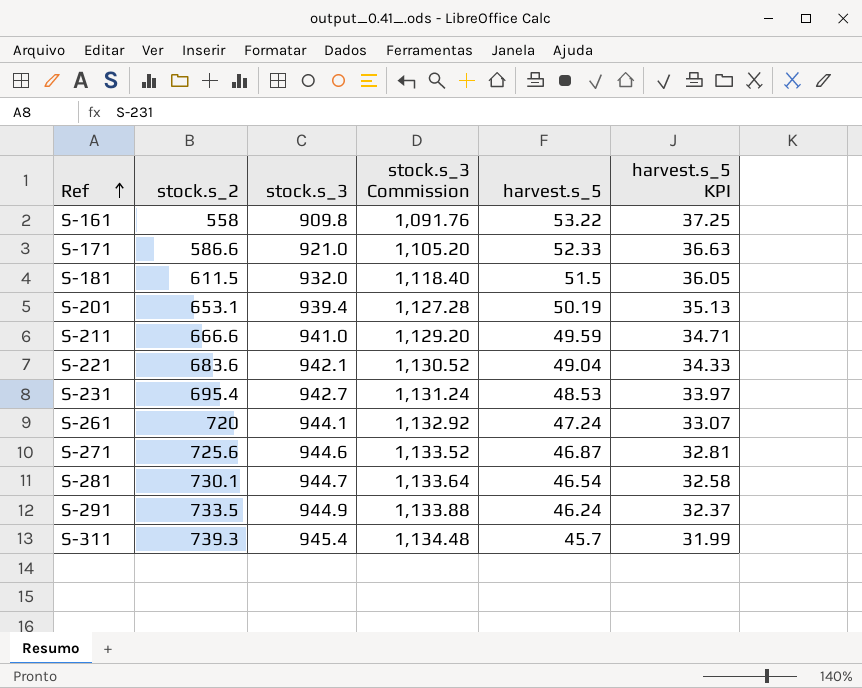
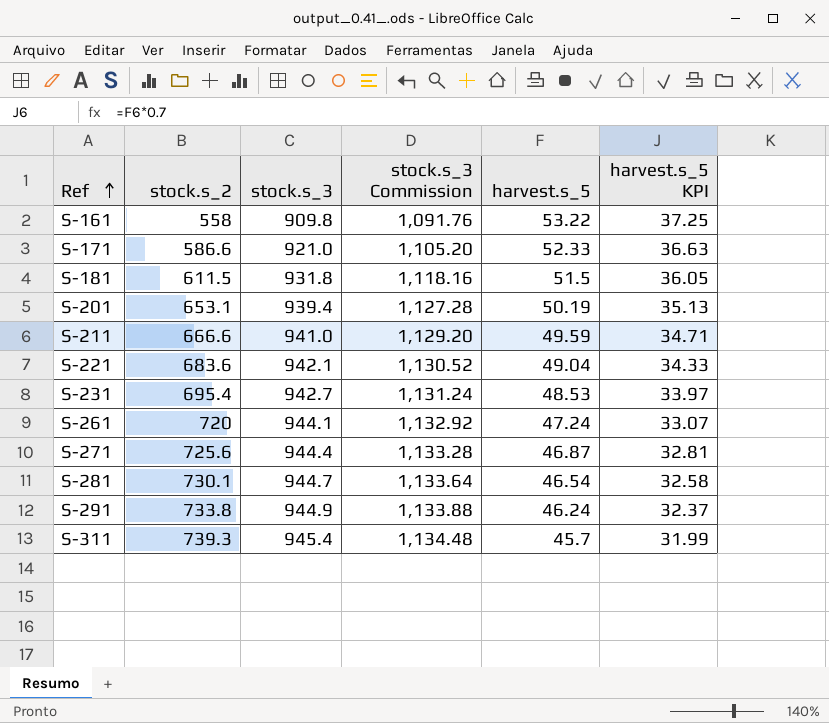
S-181 | stock.s_3: 932.0 -> 931.8
S-181 | stock.s_3 Commission: 1,118.40 -> 1,118.16
S-271 | stock.s_3: 944.6 -> 944.4
S-271 | stock.s_3 Commission: 1,133.52 -> 1,133.28
S-291 | stock.s_2: 733.5 -> 733.8

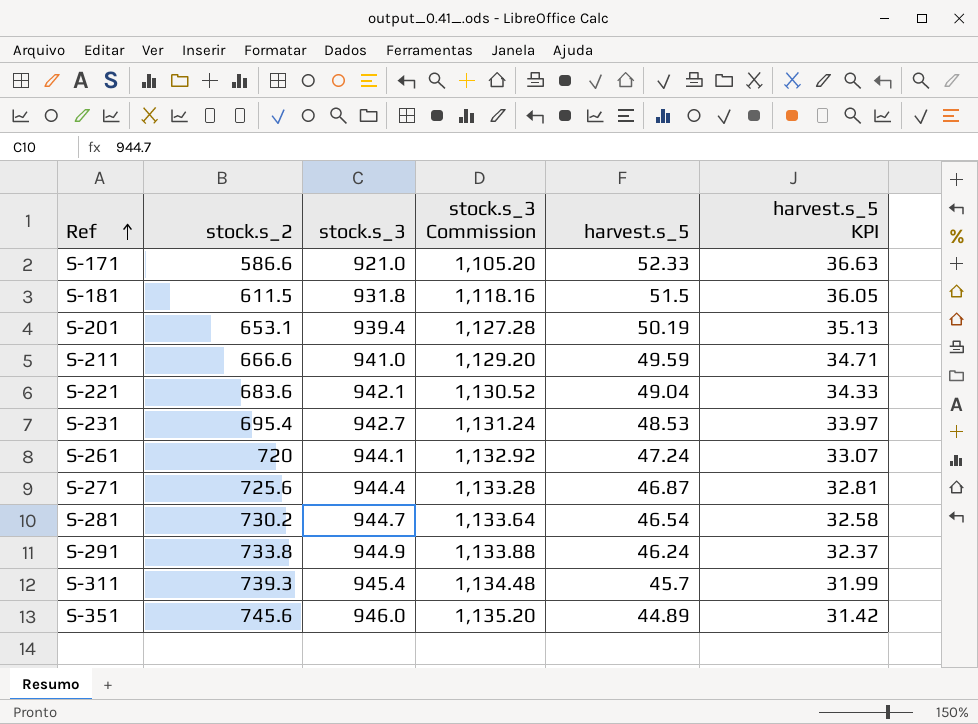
row S-161: 558 | 909.8 | 1,091.76 | 53.22 | 37.25 -> none
S-281 | stock.s_2: 730.1 -> 730.2
row S-351: none -> 745.6 | 946.0 | 1,135.20 | 44.89 | 31.42

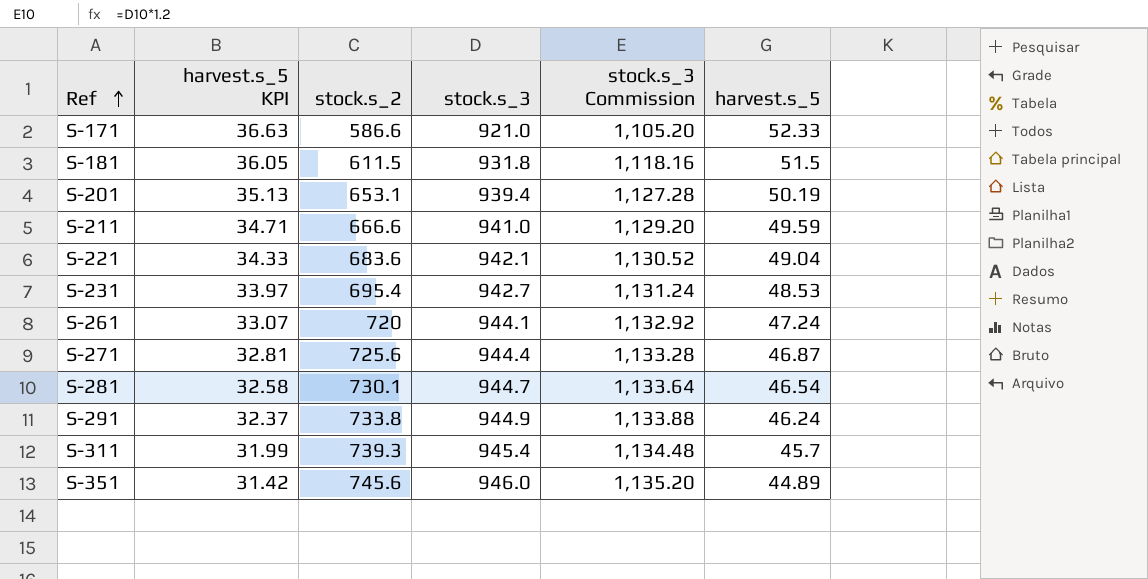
column harvest.s_5 KPI | position: 6 -> 2
S-281 | stock.s_2: 730.2 -> 730.1

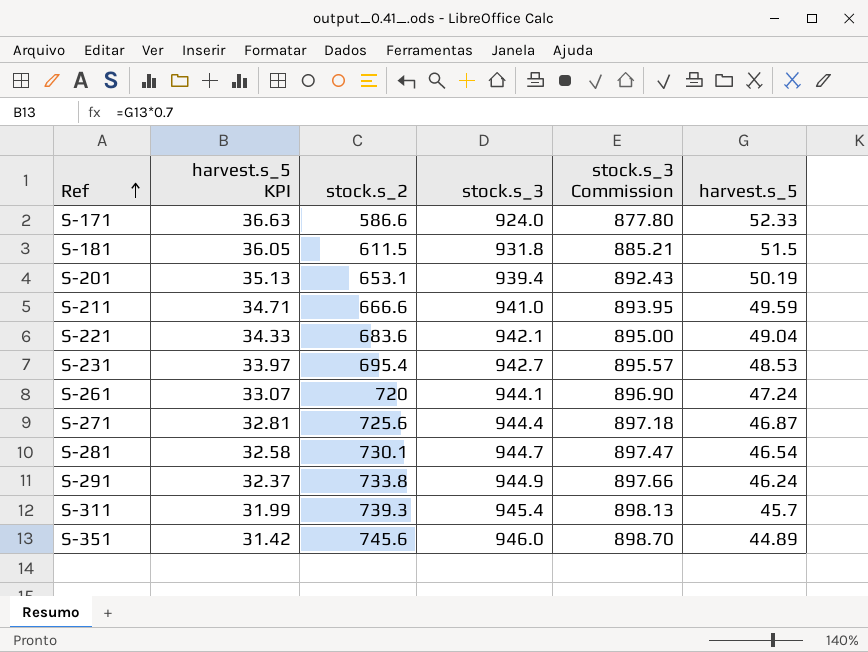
column stock.s_3 Commission | formula: [stock.s_3] * 1.2 -> [stock.s_3] * 0.95
S-171 | stock.s_3: 921.0 -> 924.0

